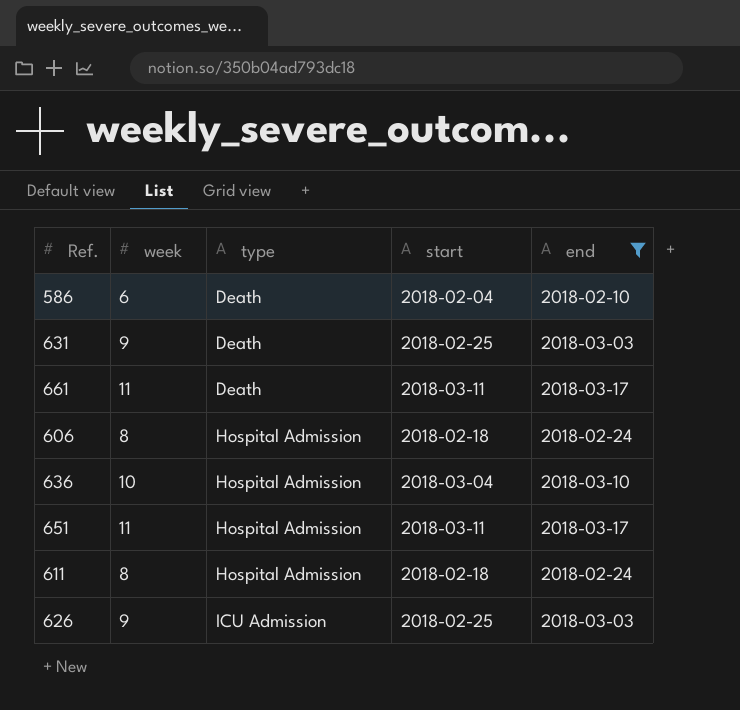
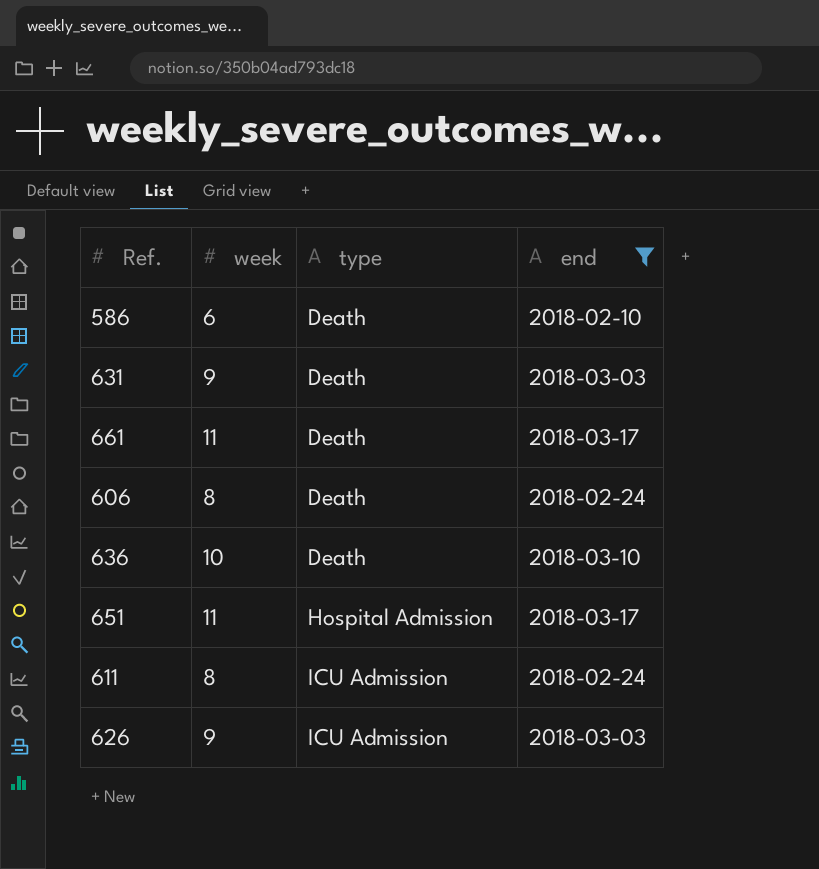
column start | position: 4 -> none
606 | type: Hospital Admission -> Death
636 | type: Hospital Admission -> Death
611 | type: Hospital Admission -> ICU Admission

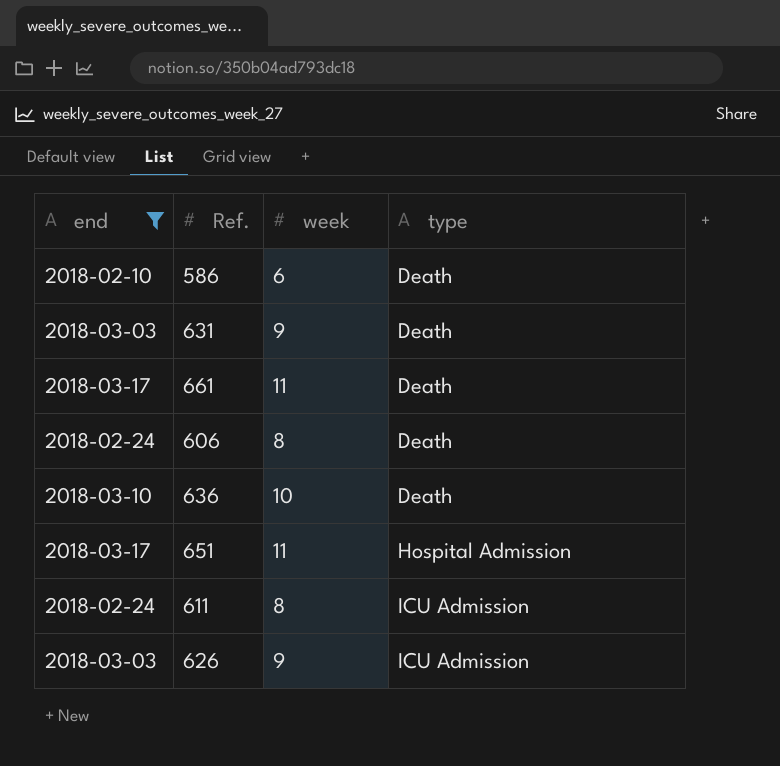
column end | position: 4 -> 1

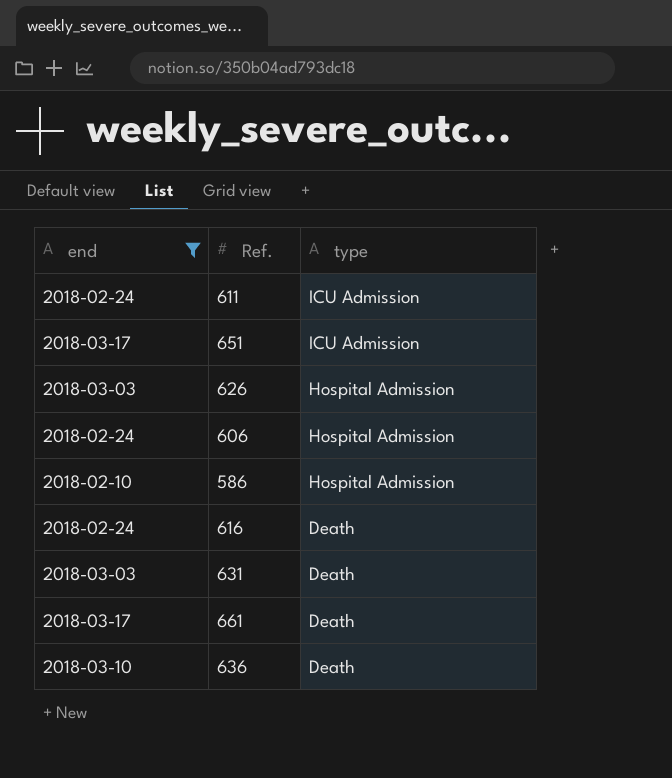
row order: type ascending -> type descending
column week | position: 3 -> none
651 | type: Hospital Admission -> ICU Admission
626 | type: ICU Admission -> Hospital Admission
606 | type: Death -> Hospital Admission
586 | type: Death -> Hospital Admission
row 616: none -> 2018-02-24 | Death

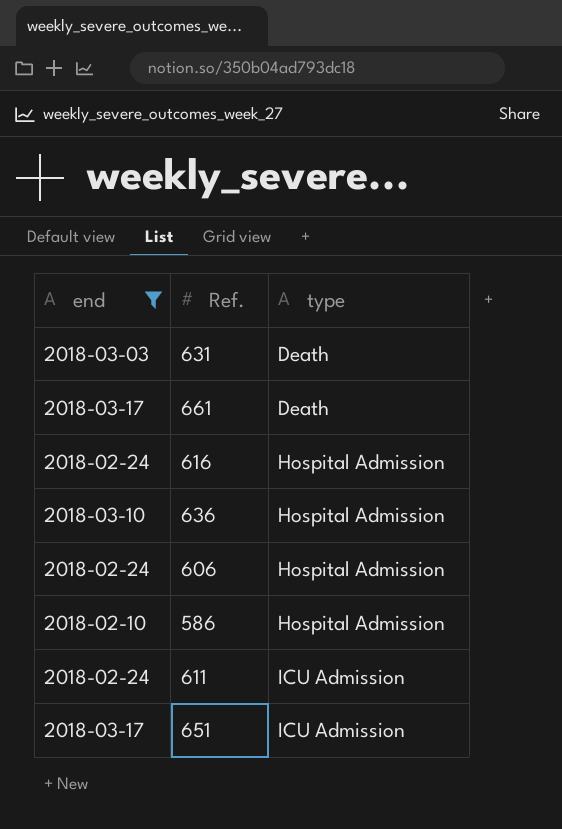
row order: type descending -> type ascending
row 626: 2018-03-03 | Hospital Admission -> none
616 | type: Death -> Hospital Admission
636 | type: Death -> Hospital Admission

